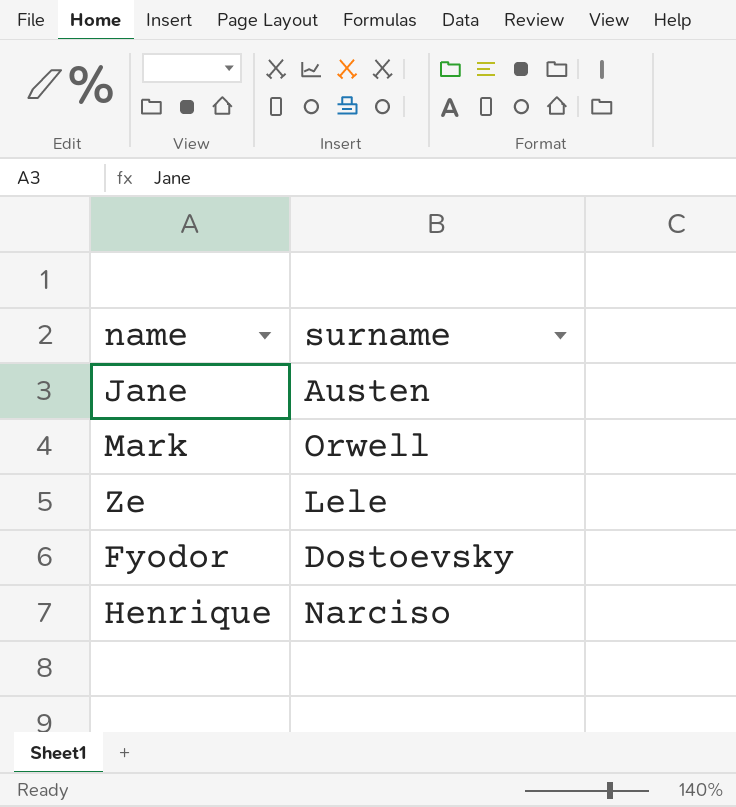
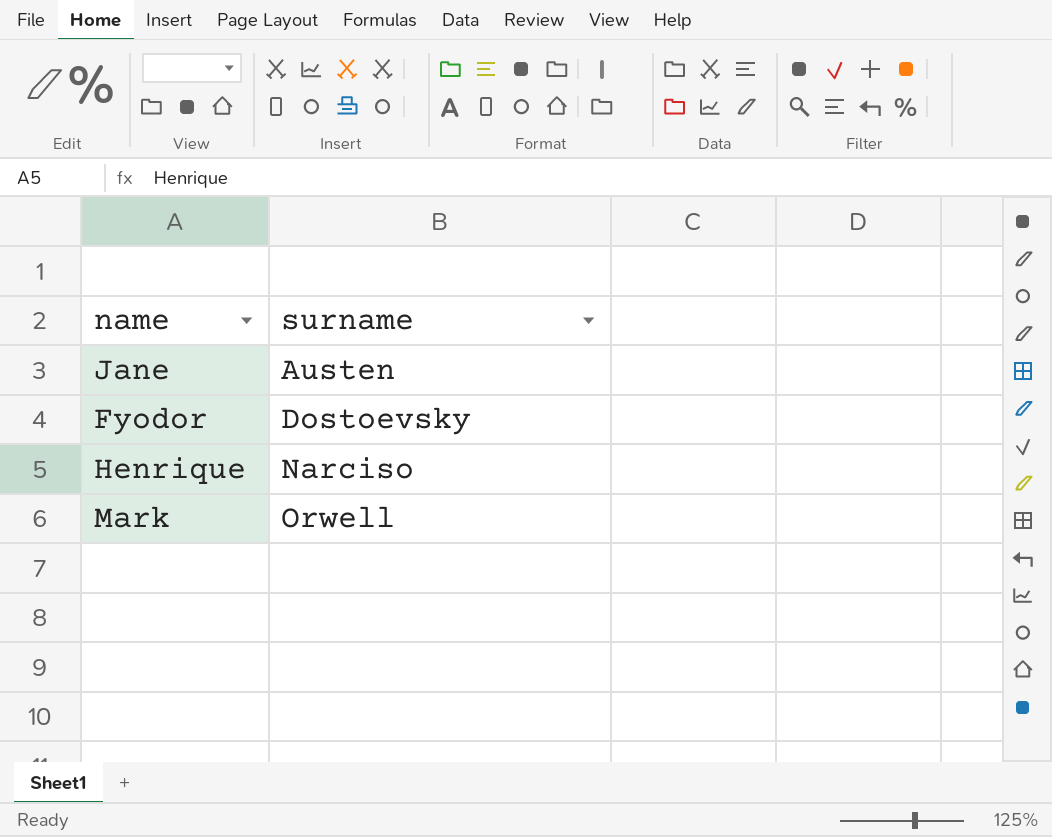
row order: none -> surname ascending
row Ze: Lele -> none

